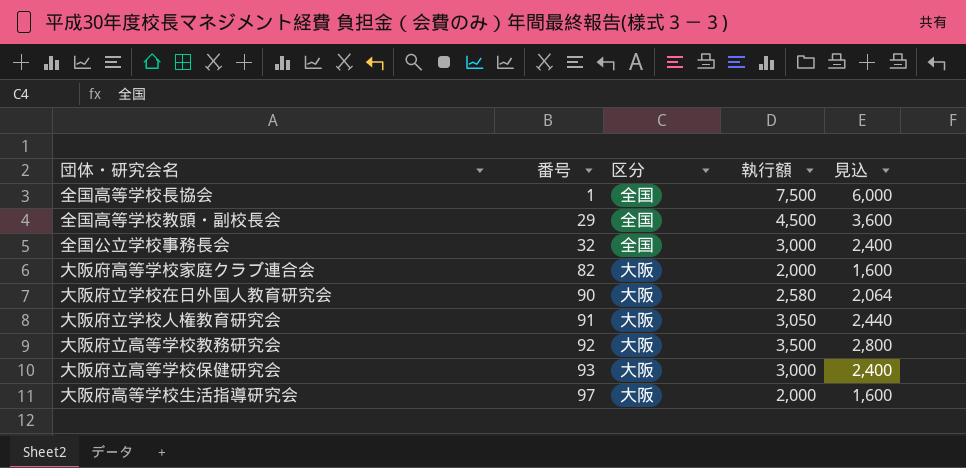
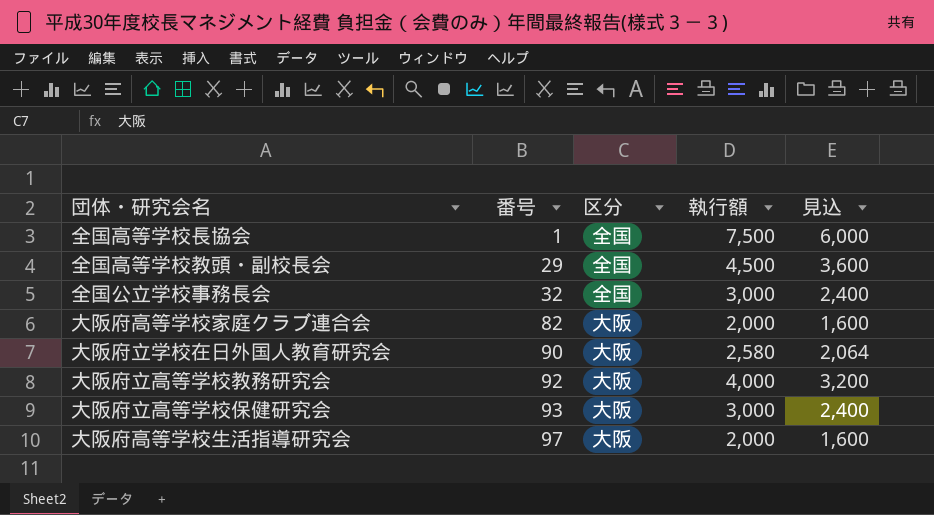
row 大阪府立学校人権教育研究会: 91 | 大阪 | 3,050 | 2,440 -> none
大阪府立高等学校教務研究会 | 執行額: 3,500 -> 4,000
大阪府立高等学校教務研究会 | 見込: 2,800 -> 3,200

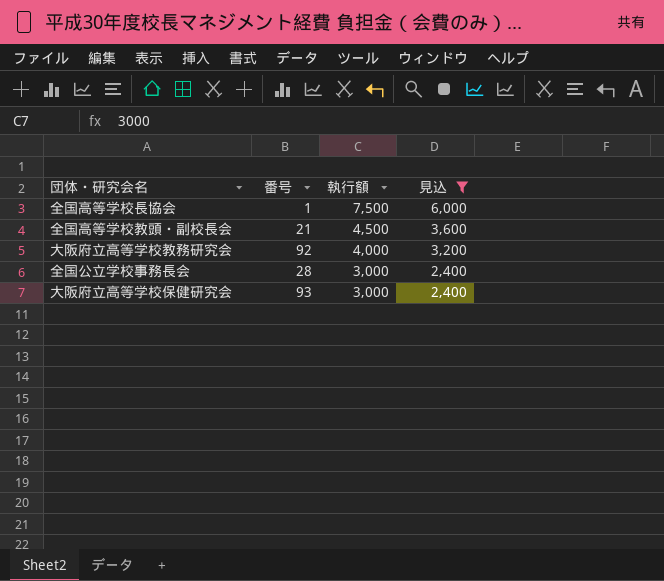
filter: none -> 見込 >= 2,400
row order: 番号 ascending -> 執行額 descending
column 区分 | position: 3 -> none
全国高等学校教頭・副校長会 | 番号: 29 -> 21
全国公立学校事務長会 | 番号: 32 -> 28

